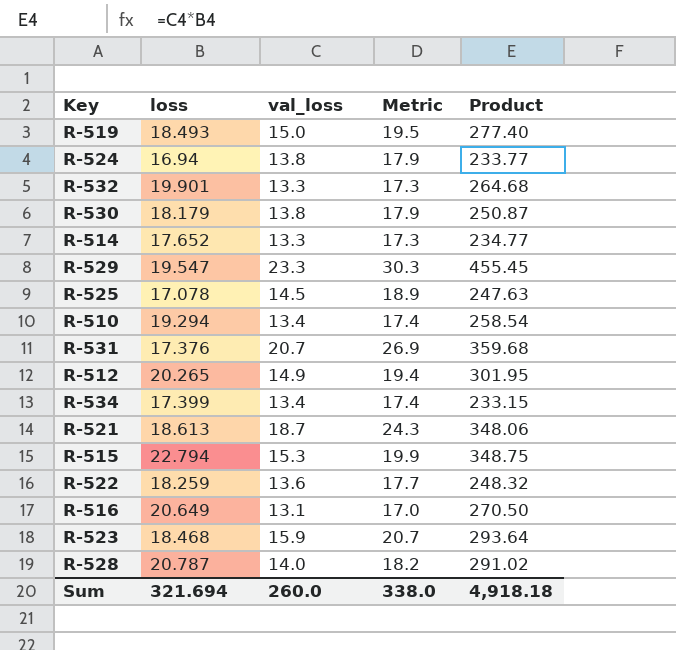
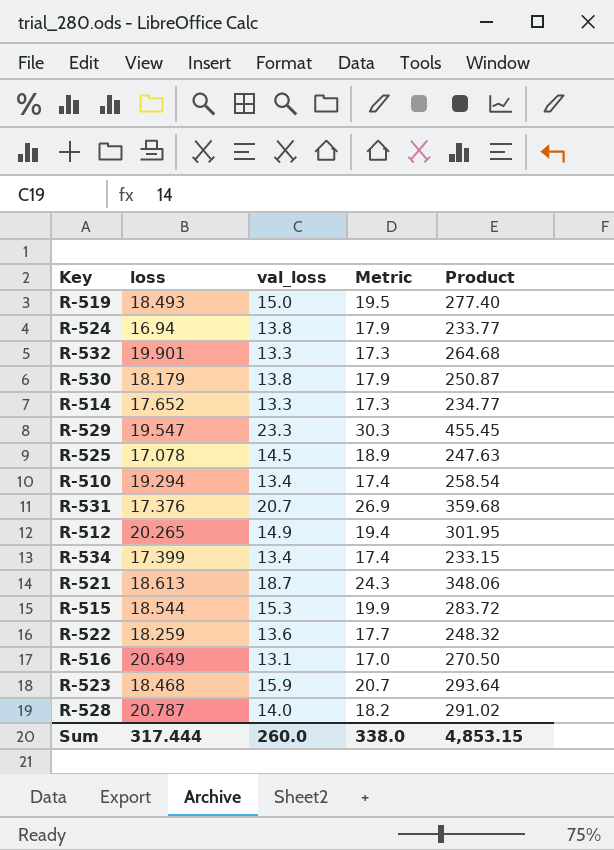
R-515 | loss: 22.794 -> 18.544
R-515 | Product: 348.75 -> 283.72
Sum | loss: 321.694 -> 317.444
Sum | Product: 4,918.18 -> 4,853.15

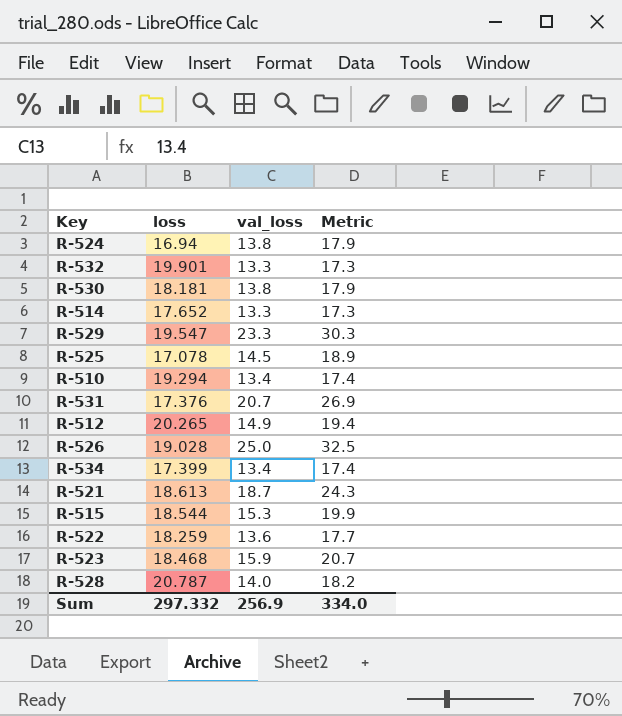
column Product | formula: [loss] * [val_loss] -> none
row R-519: 18.493 | 15.0 | 19.5 | 277.40 -> none
row R-516: 20.649 | 13.1 | 17.0 | 270.50 -> none
R-530 | loss: 18.179 -> 18.181
row R-526: none -> 19.028 | 25.0 | 32.5
Sum | loss: 317.444 -> 297.332
Sum | val_loss: 260.0 -> 256.9
Sum | Metric: 338.0 -> 334.0

